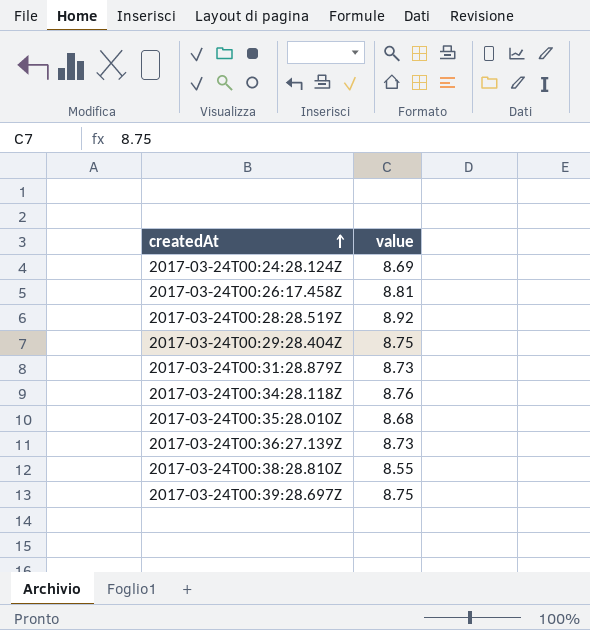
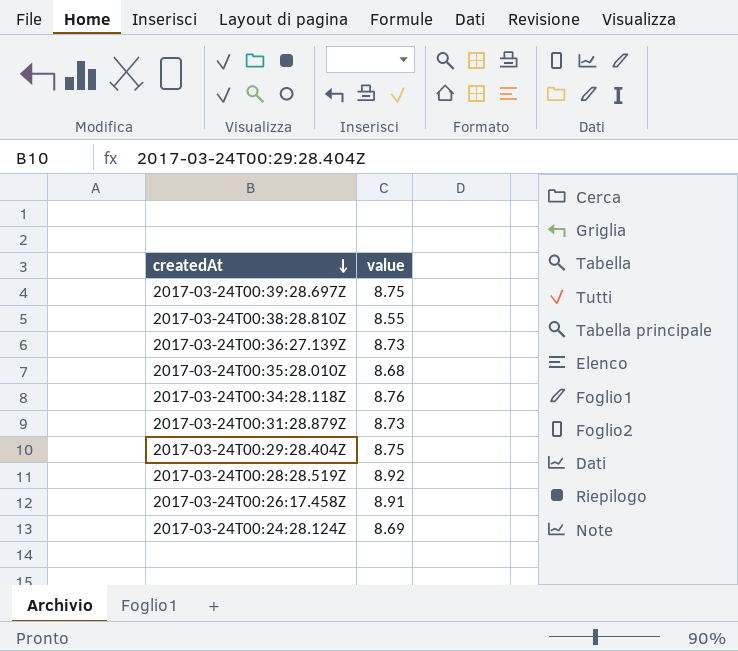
row order: createdAt ascending -> createdAt descending
2017-03-24T00:26:17.458Z | value: 8.81 -> 8.91

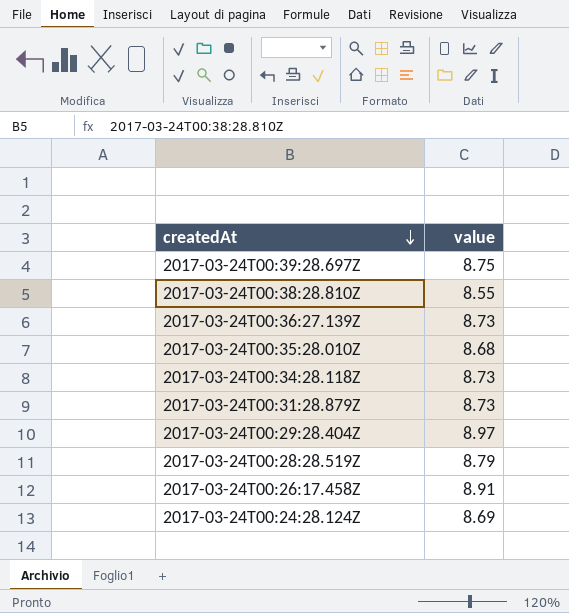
2017-03-24T00:34:28.118Z | value: 8.76 -> 8.73
2017-03-24T00:29:28.404Z | value: 8.75 -> 8.97
2017-03-24T00:28:28.519Z | value: 8.92 -> 8.79

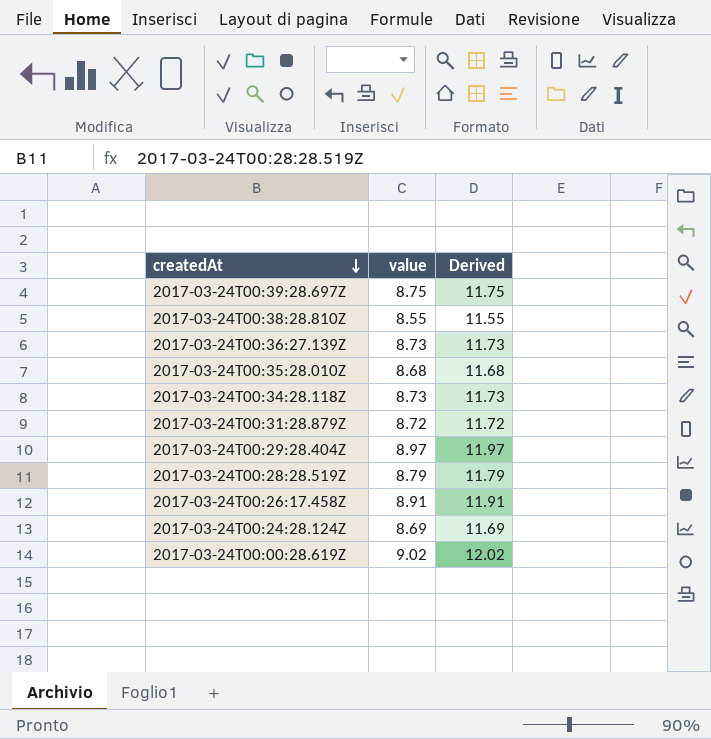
column Derived | formula: none -> [value] + 3
2017-03-24T00:31:28.879Z | value: 8.73 -> 8.72
row 2017-03-24T00:00:28.619Z: none -> 9.02 | 12.02

